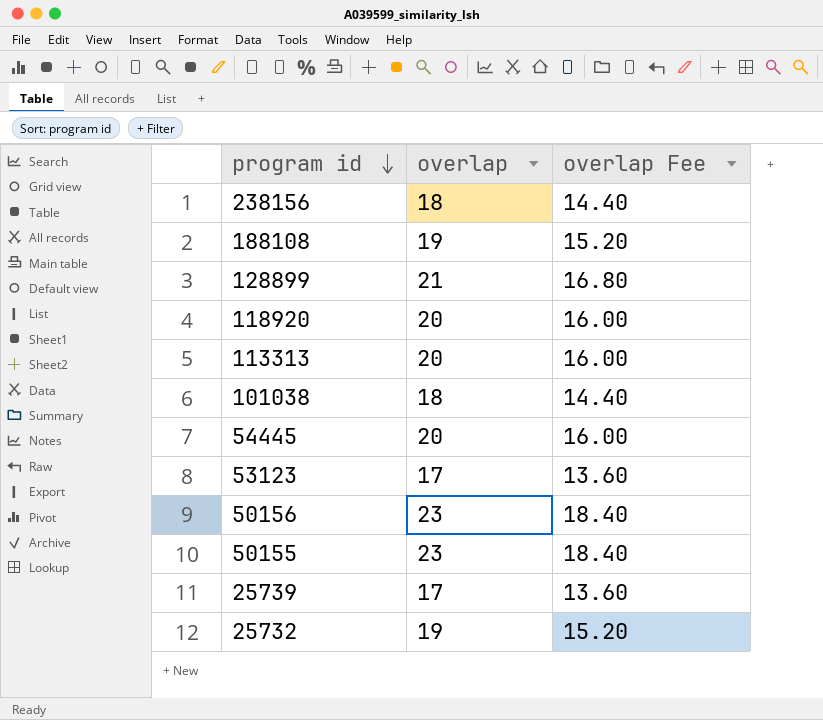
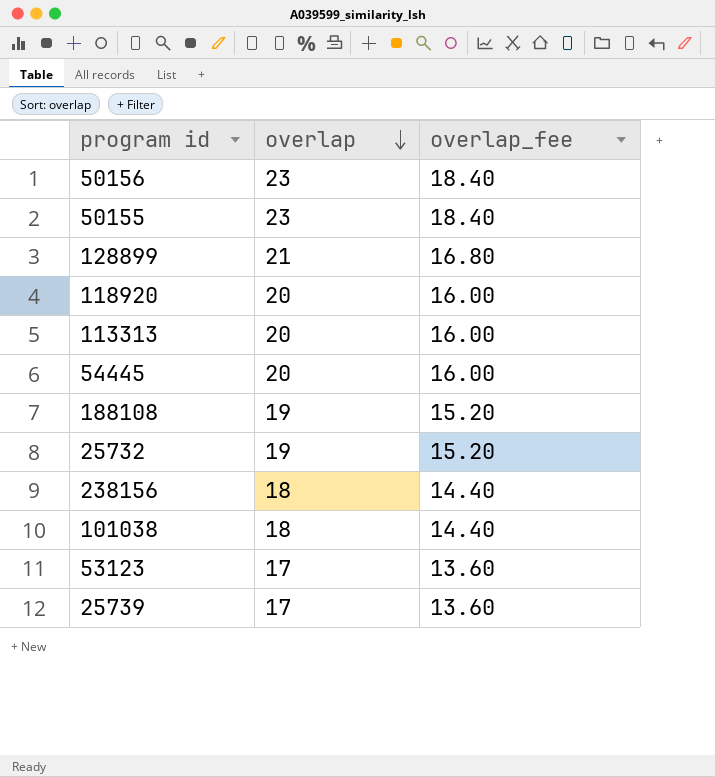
row order: program id descending -> overlap descending
column name: overlap Fee -> overlap_fee

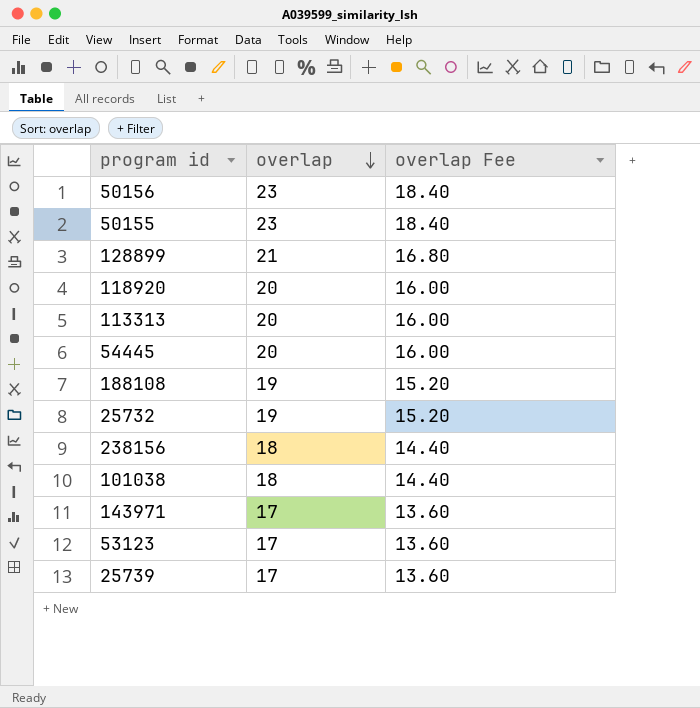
column name: overlap_fee -> overlap Fee
row 143971: none -> 17 | 13.60

